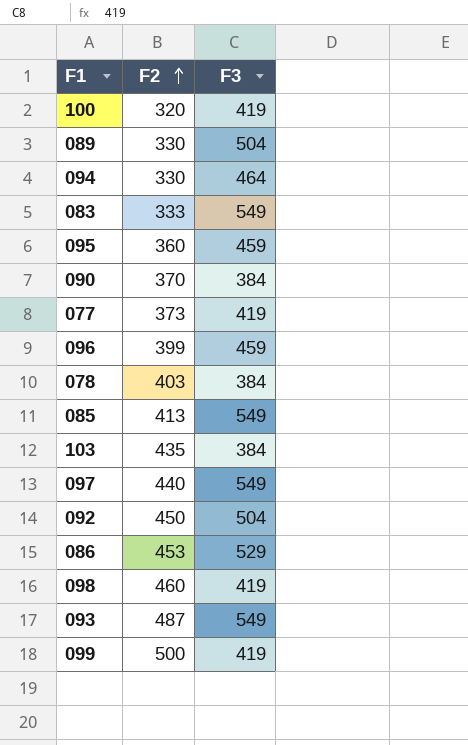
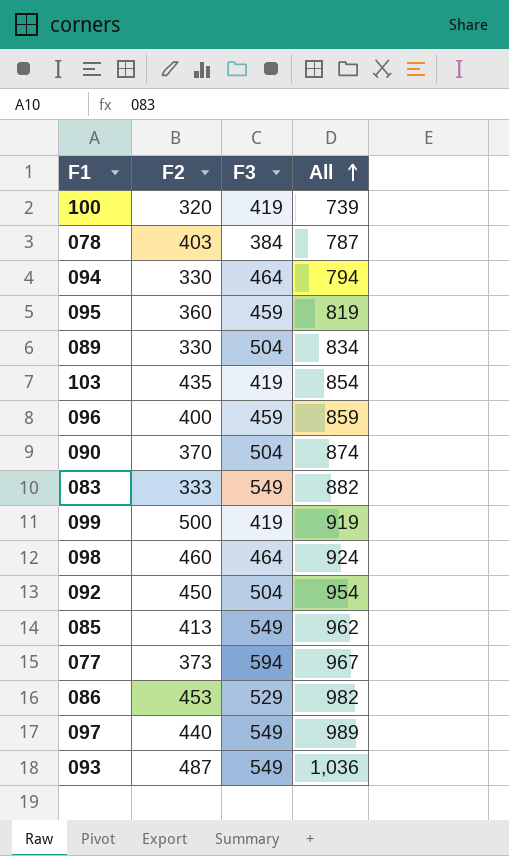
row order: F2 ascending -> All ascending
column All | formula: none -> [F2] + [F3]
103 | F3: 384 -> 419
096 | F2: 399 -> 400
090 | F3: 384 -> 504
098 | F3: 419 -> 464
077 | F3: 419 -> 594

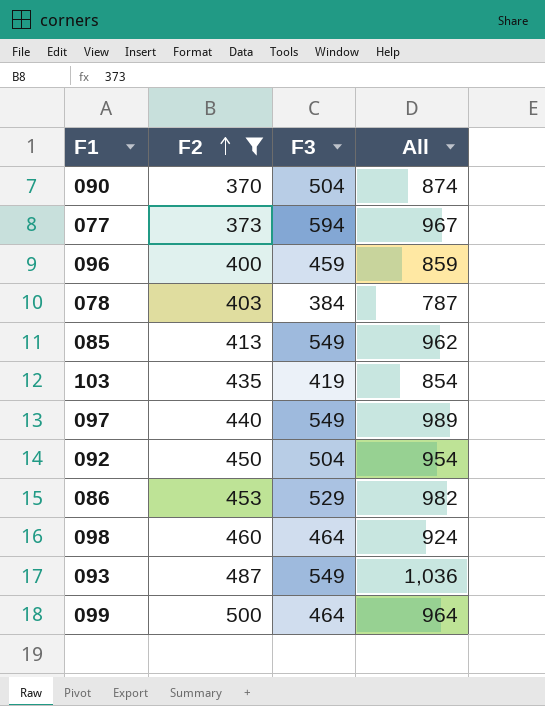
filter: none -> F2 >= 370
row order: All ascending -> F2 ascending
099 | F3: 419 -> 464
099 | All: 919 -> 964

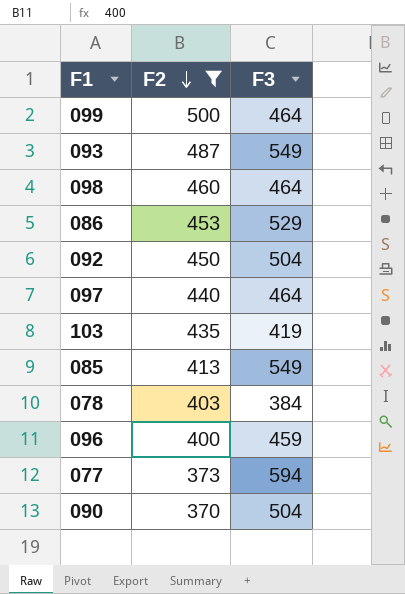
row order: F2 ascending -> F2 descending
column All | formula: [F2] + [F3] -> none
097 | F3: 549 -> 464

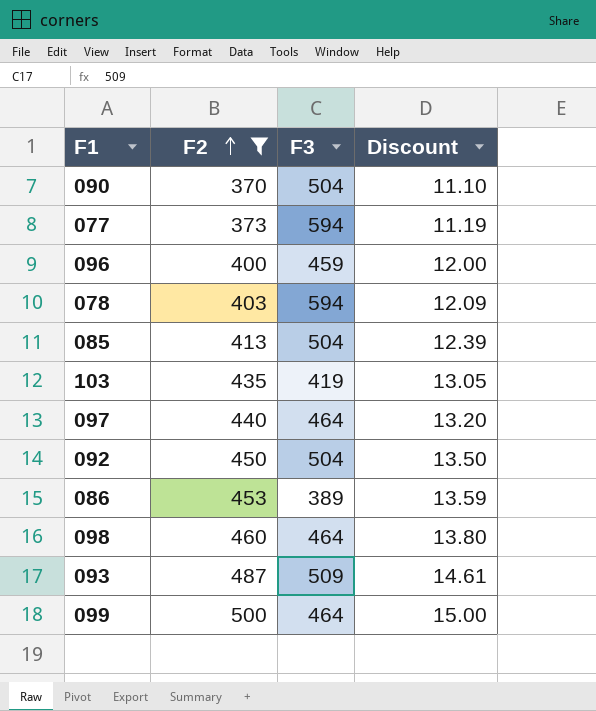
row order: F2 descending -> F2 ascending
column Discount | formula: none -> [F2] * 0.03
078 | F3: 384 -> 594
085 | F3: 549 -> 504
086 | F3: 529 -> 389
093 | F3: 549 -> 509

